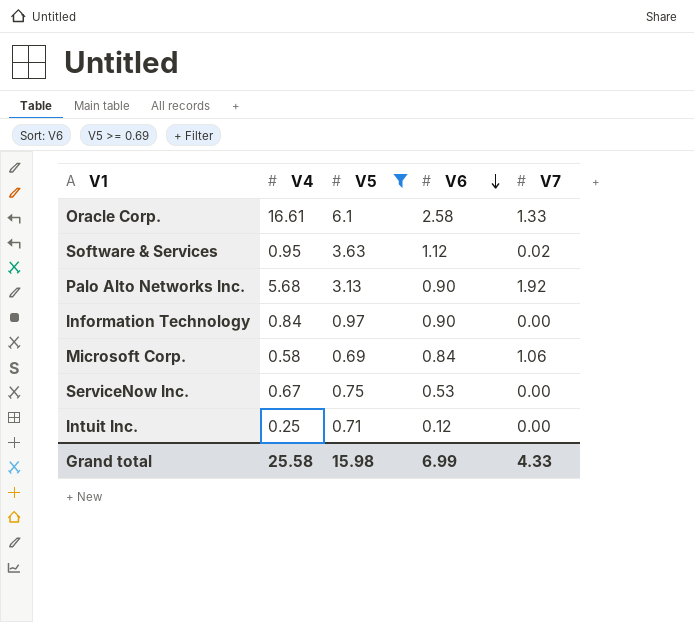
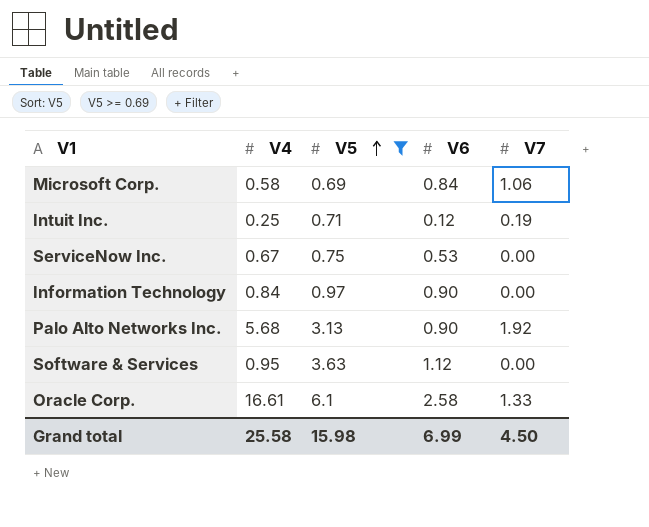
row order: V6 descending -> V5 ascending
Intuit Inc. | V7: 0.00 -> 0.19
Software & Services | V7: 0.02 -> 0.00
Grand total | V7: 4.33 -> 4.50

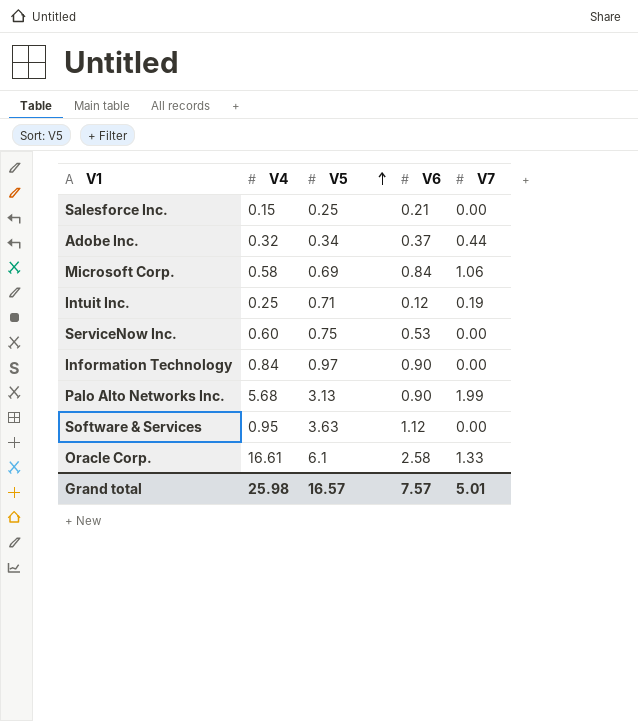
filter: V5 >= 0.69 -> none
ServiceNow Inc. | V4: 0.67 -> 0.60
Palo Alto Networks Inc. | V7: 1.92 -> 1.99
Grand total | V4: 25.58 -> 25.98
Grand total | V5: 15.98 -> 16.57
Grand total | V6: 6.99 -> 7.57
Grand total | V7: 4.50 -> 5.01

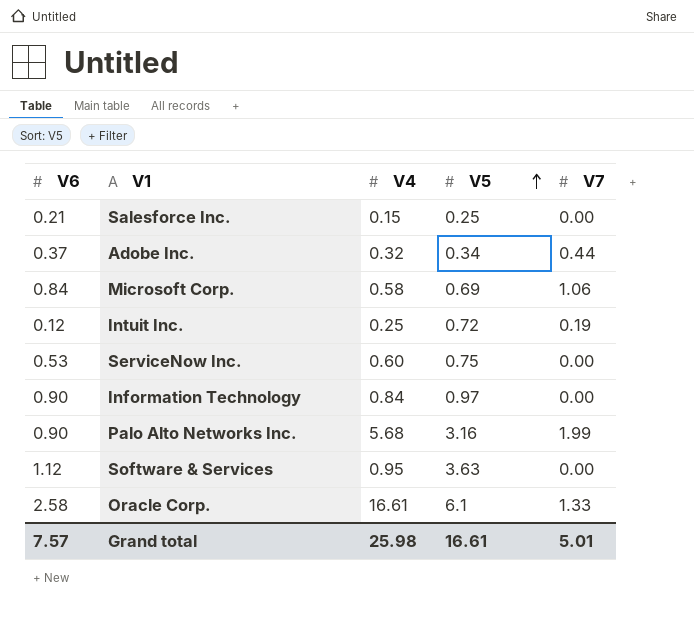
column V6 | position: 4 -> 1
Intuit Inc. | V5: 0.71 -> 0.72
Palo Alto Networks Inc. | V5: 3.13 -> 3.16
Grand total | V5: 16.57 -> 16.61

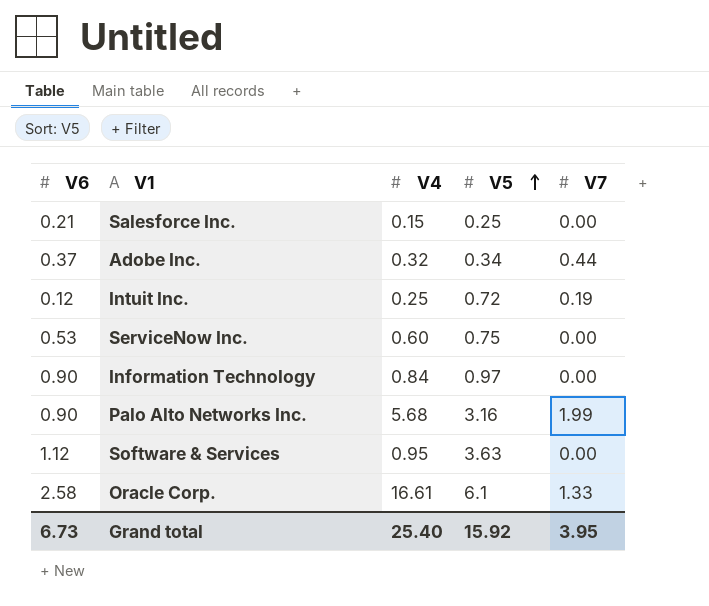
row Microsoft Corp.: 0.84 | 0.58 | 0.69 | 1.06 -> none
Grand total | V6: 7.57 -> 6.73
Grand total | V4: 25.98 -> 25.40
Grand total | V5: 16.61 -> 15.92
Grand total | V7: 5.01 -> 3.95

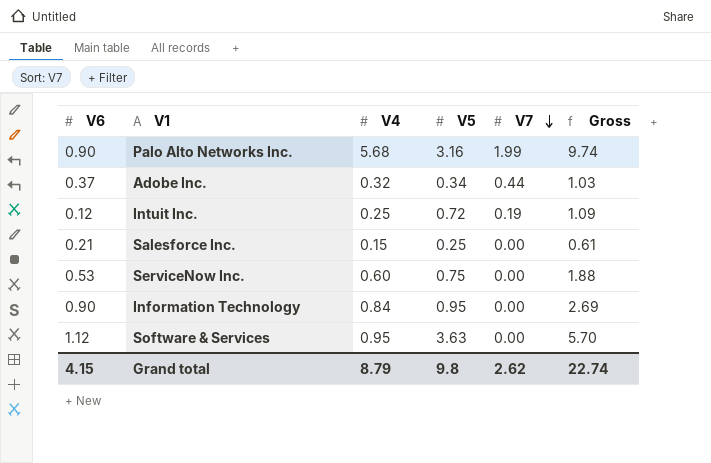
row order: V5 ascending -> V7 descending
column Gross | formula: none -> [V6] + [V4] + [V5]
row Oracle Corp.: 2.58 | 16.61 | 6.1 | 1.33 -> none
Information Technology | V5: 0.97 -> 0.95
Grand total | V6: 6.73 -> 4.15
Grand total | V4: 25.40 -> 8.79
Grand total | V5: 15.92 -> 9.8
Grand total | V7: 3.95 -> 2.62

